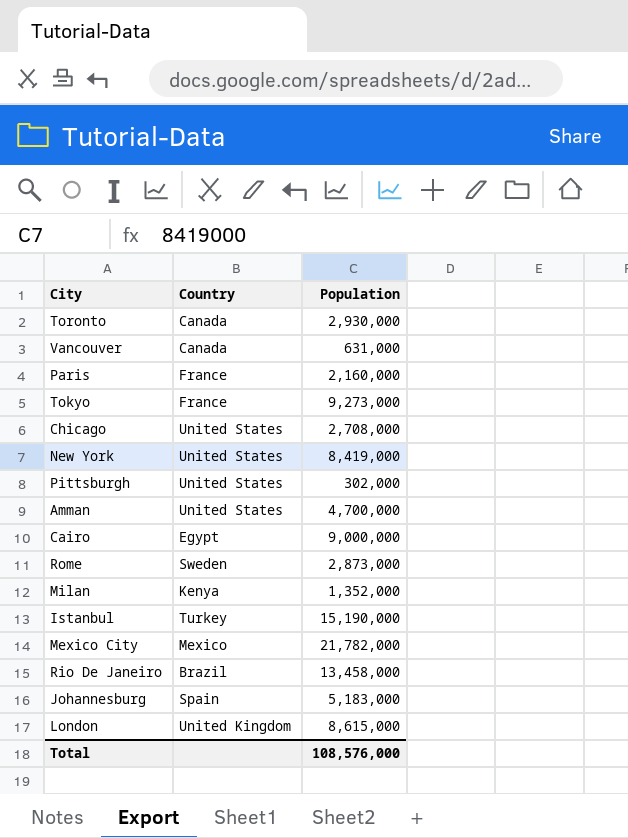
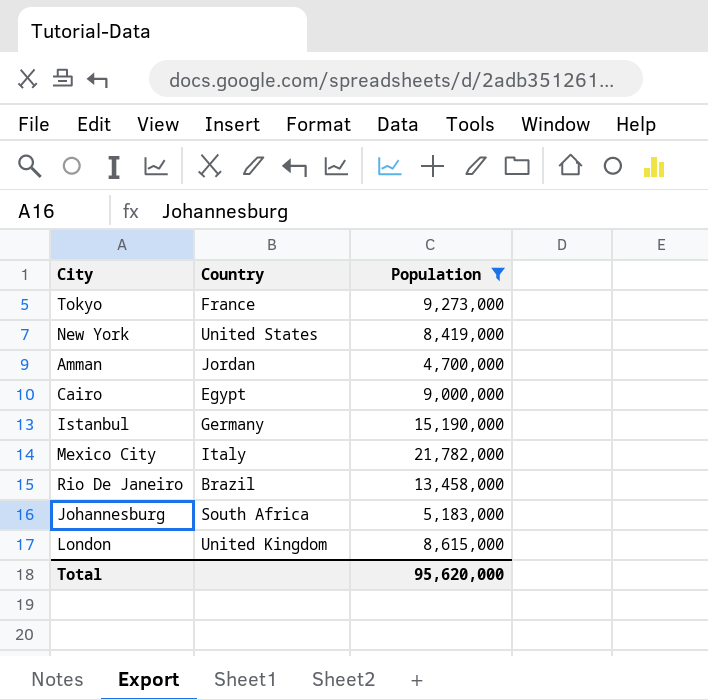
filter: none -> Population >= 4,700,000
Amman | Country: United States -> Jordan
Istanbul | Country: Turkey -> Germany
Mexico City | Country: Mexico -> Italy
Johannesburg | Country: Spain -> South Africa
Total | Population: 108,576,000 -> 95,620,000

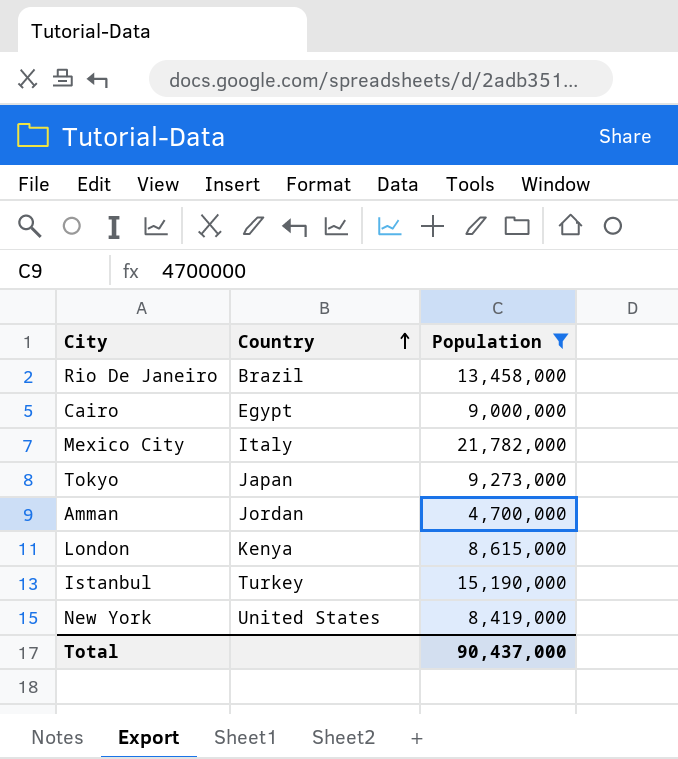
row order: none -> Country ascending
row Johannesburg: South Africa | 5,183,000 -> none
Tokyo | Country: France -> Japan
London | Country: United Kingdom -> Kenya
Istanbul | Country: Germany -> Turkey
Total | Population: 95,620,000 -> 90,437,000

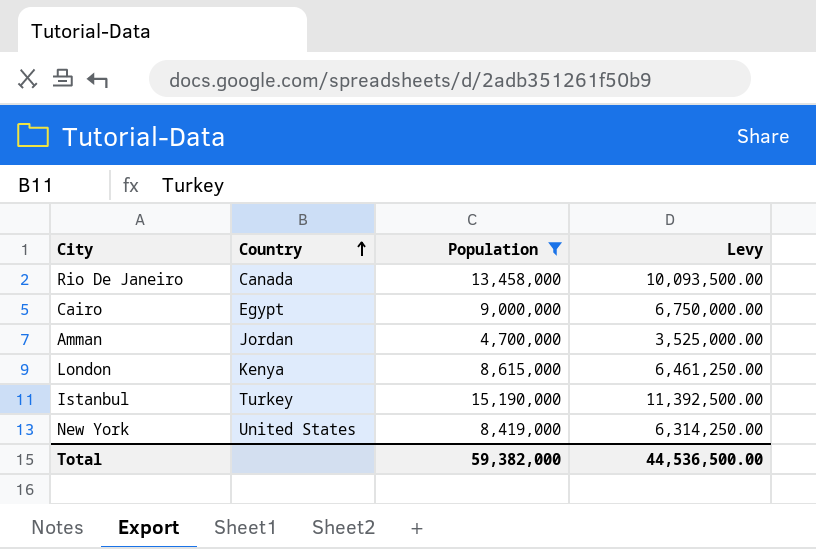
column Levy | formula: none -> [Population] * 0.75
row Mexico City: Italy | 21,782,000 -> none
row Tokyo: Japan | 9,273,000 -> none
Rio De Janeiro | Country: Brazil -> Canada
Total | Population: 90,437,000 -> 59,382,000

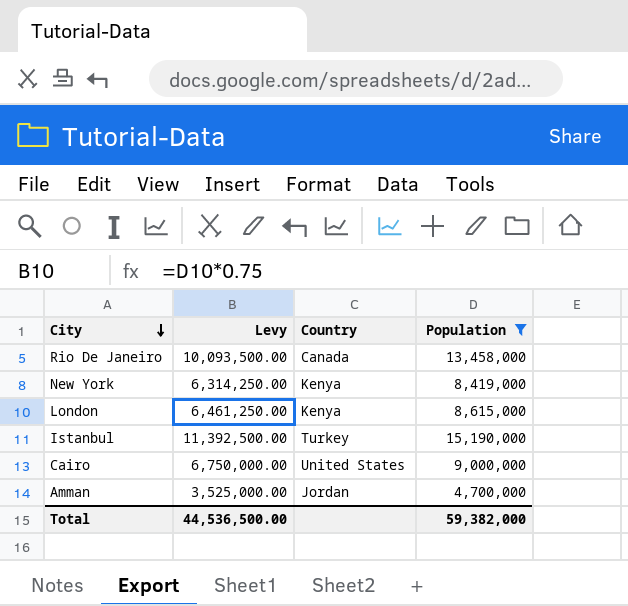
row order: Country ascending -> City descending
column Levy | position: 4 -> 2
New York | Country: United States -> Kenya
Cairo | Country: Egypt -> United States

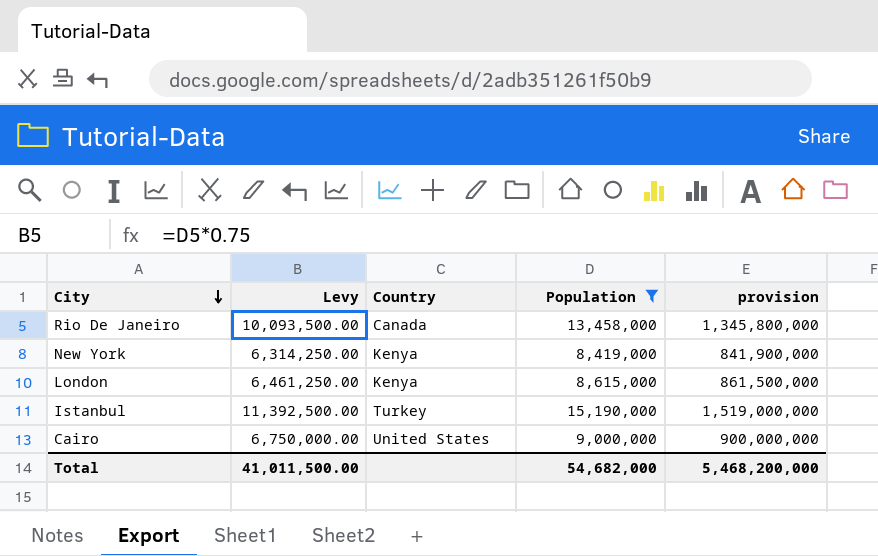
column provision | formula: none -> [Population] * 100
row Amman: 3,525,000.00 | Jordan | 4,700,000 -> none
Total | Levy: 44,536,500.00 -> 41,011,500.00
Total | Population: 59,382,000 -> 54,682,000

